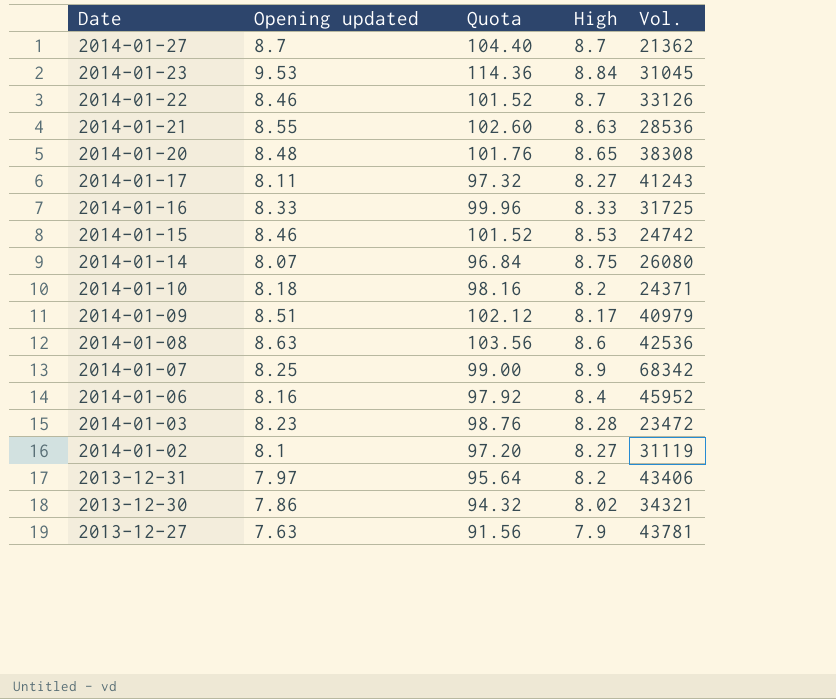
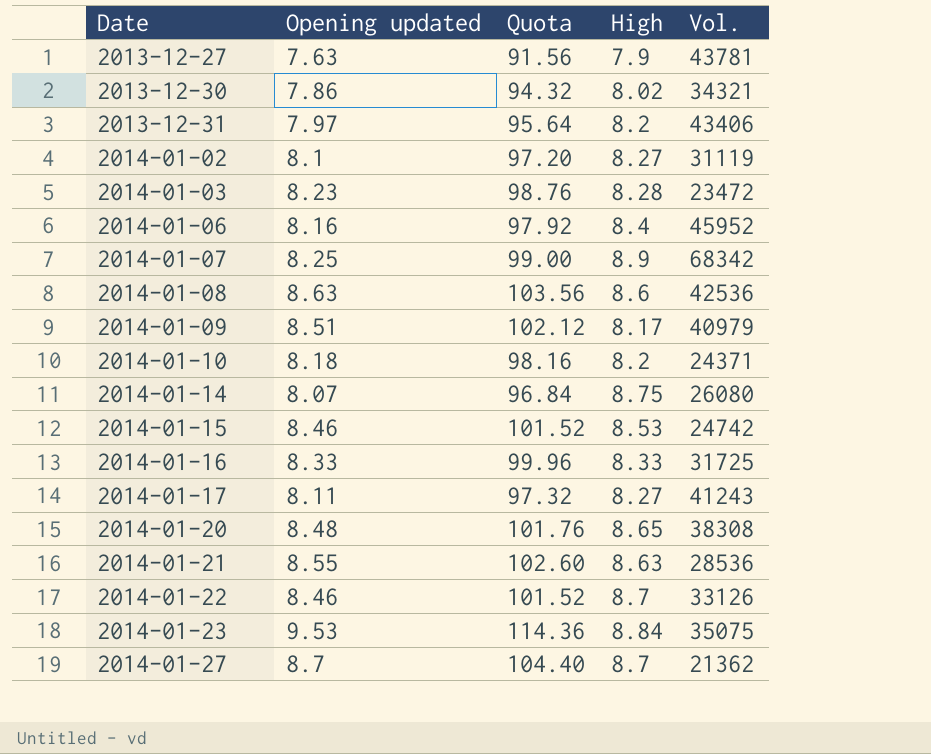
row order: Date descending -> Date ascending
2014-01-23 | Vol.: 31045 -> 35075

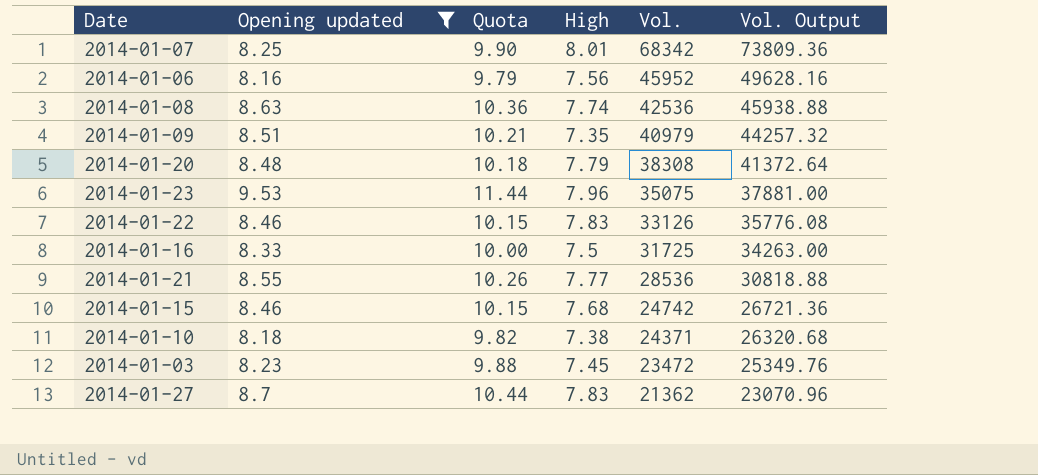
filter: none -> Opening updated >= 8.16
row order: Date ascending -> Vol. descending
column Quota | formula: [Opening updated] * 12 -> [Opening updated] * 1.2
column Vol. Output | formula: none -> [Vol.] * 1.08
2014-01-07 | High: 8.9 -> 8.01
2014-01-06 | High: 8.4 -> 7.56
2014-01-08 | High: 8.6 -> 7.74
2014-01-09 | High: 8.17 -> 7.35
2014-01-20 | High: 8.65 -> 7.79
2014-01-23 | High: 8.84 -> 7.96
2014-01-22 | High: 8.7 -> 7.83
2014-01-16 | High: 8.33 -> 7.5
2014-01-21 | High: 8.63 -> 7.77
2014-01-15 | High: 8.53 -> 7.68
2014-01-10 | High: 8.2 -> 7.38
2014-01-03 | High: 8.28 -> 7.45
2014-01-27 | High: 8.7 -> 7.83

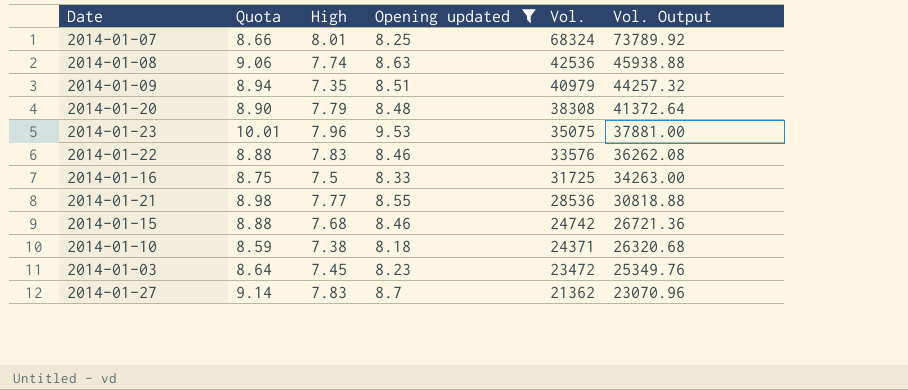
column Quota | formula: [Opening updated] * 1.2 -> [Opening updated] * 1.05
column Opening updated | position: 2 -> 4
row 2014-01-06: 8.16 | 9.79 | 7.56 | 45952 | 49628.16 -> none
2014-01-07 | Vol.: 68342 -> 68324
2014-01-07 | Vol. Output: 73809.36 -> 73789.92
2014-01-22 | Vol.: 33126 -> 33576
2014-01-22 | Vol. Output: 35776.08 -> 36262.08

